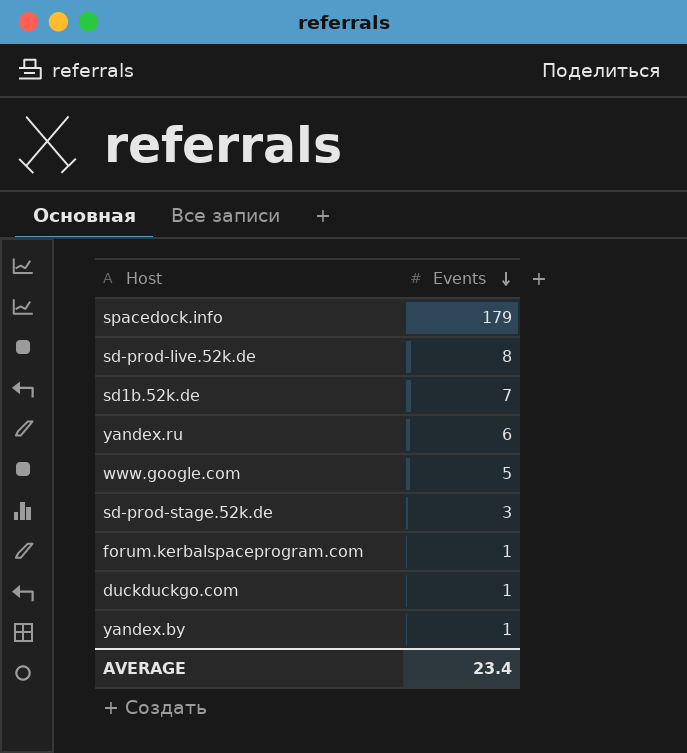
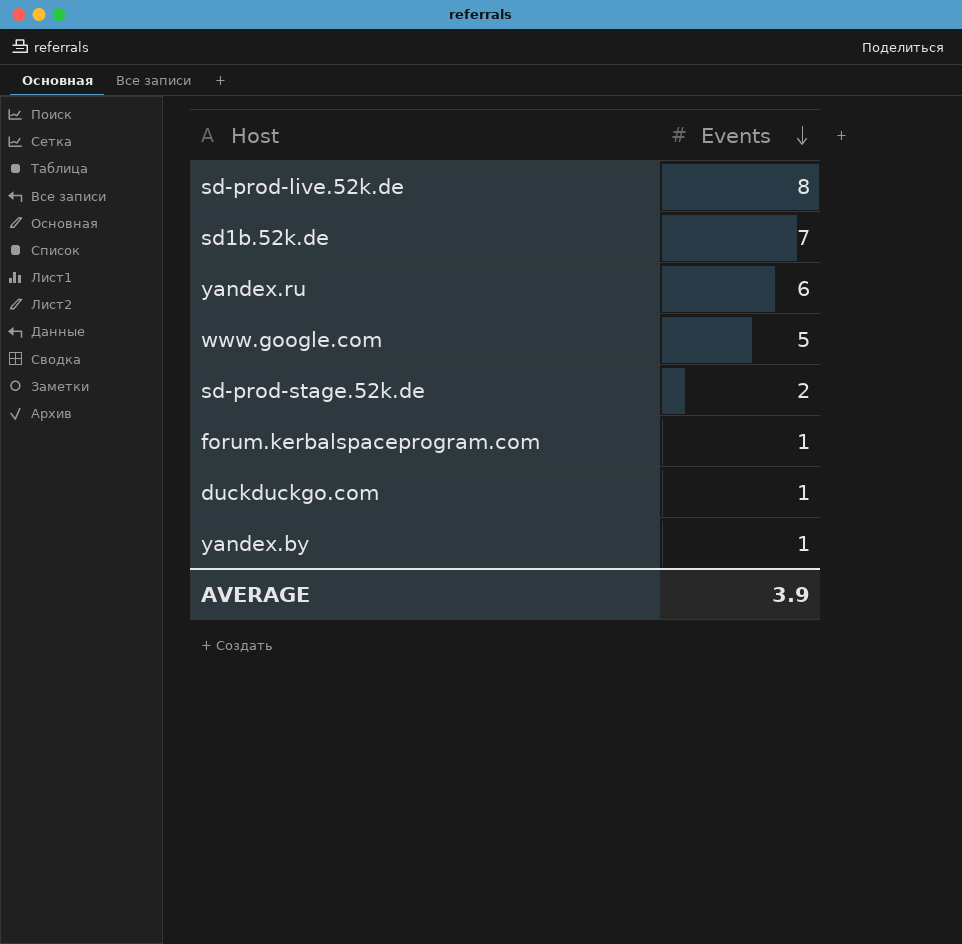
row spacedock.info: 179 -> none
sd-prod-stage.52k.de | Events: 3 -> 2
AVERAGE | Events: 23.4 -> 3.9

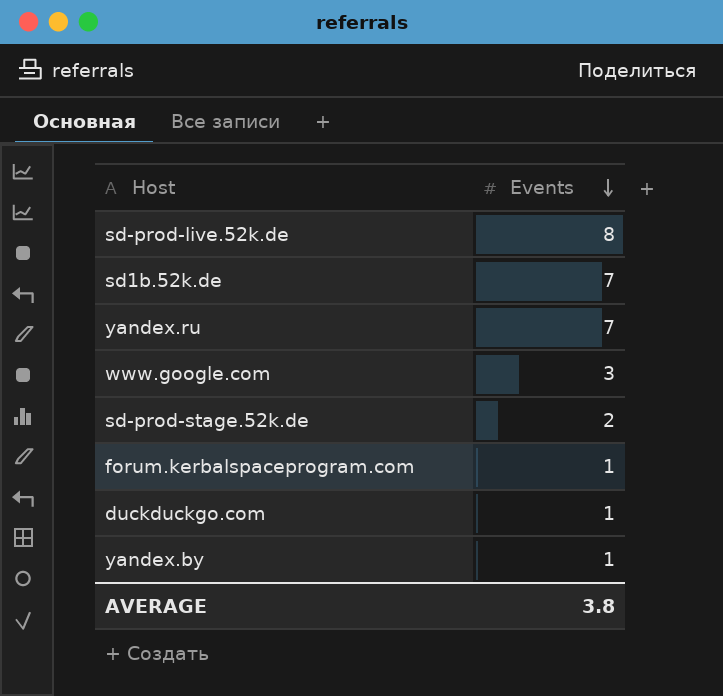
yandex.ru | Events: 6 -> 7
www.google.com | Events: 5 -> 3
AVERAGE | Events: 3.9 -> 3.8

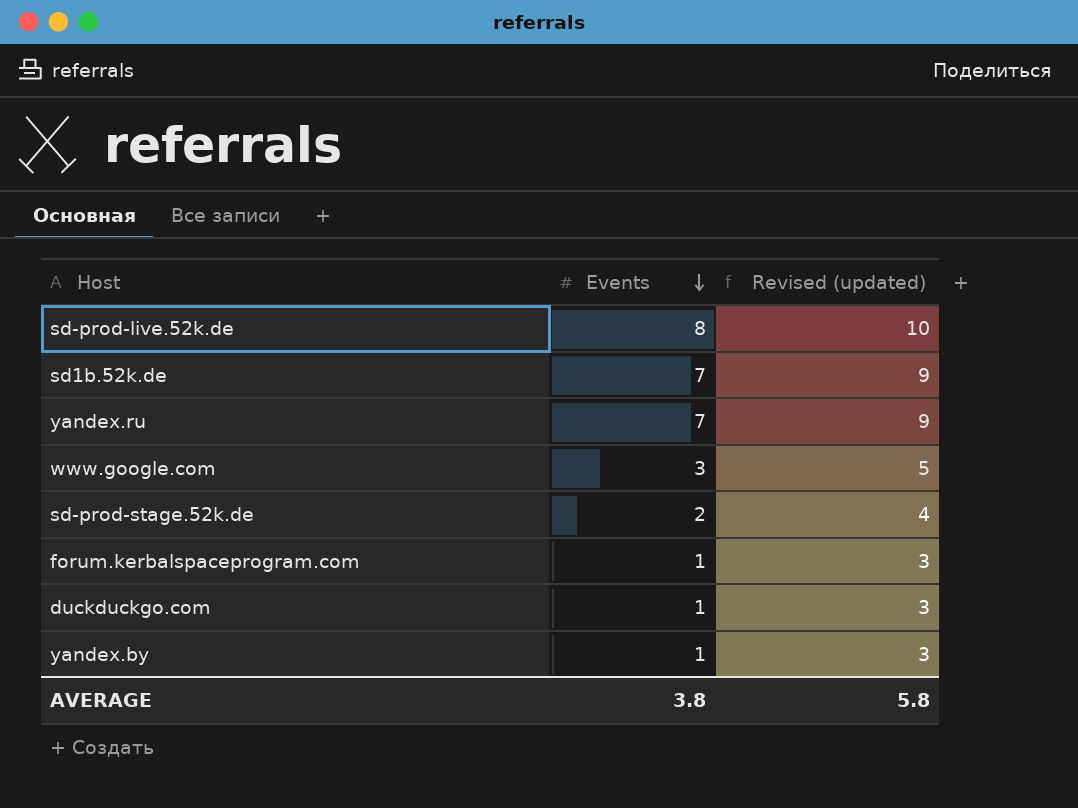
column Revised (updated) | formula: none -> [Events] + 2

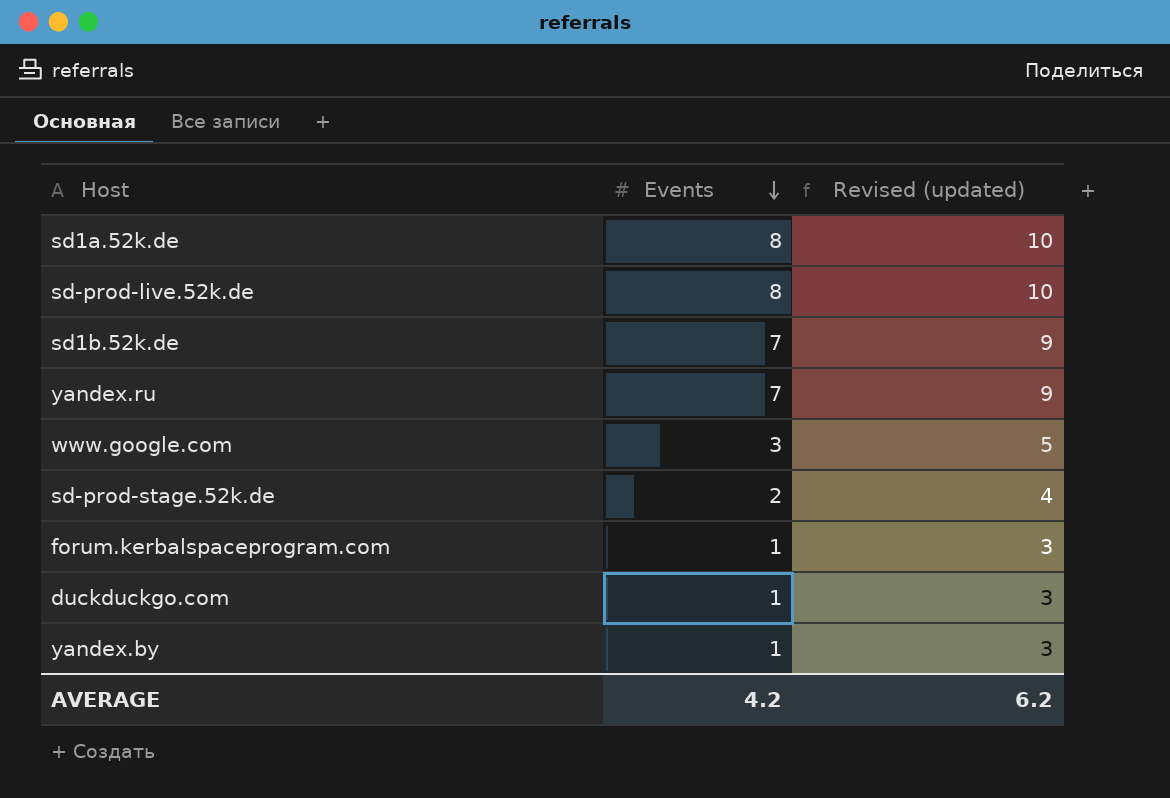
row sd1a.52k.de: none -> 8 | 10
AVERAGE | Events: 3.8 -> 4.2
AVERAGE | Revised (updated): 5.8 -> 6.2

